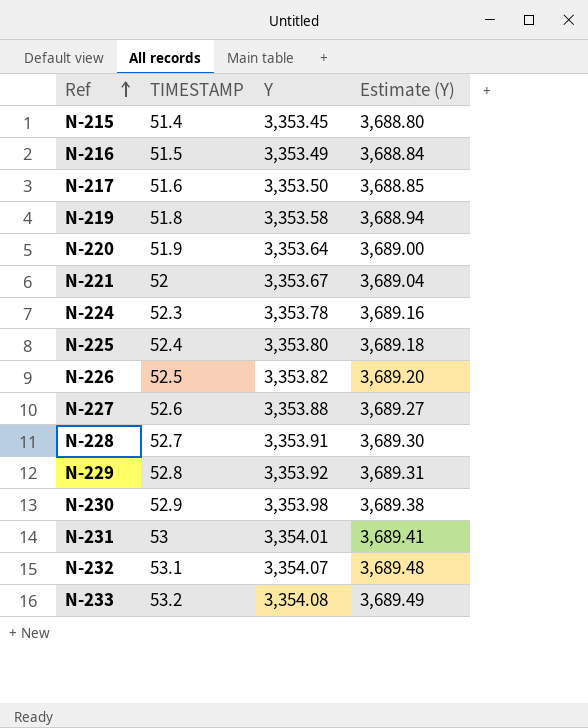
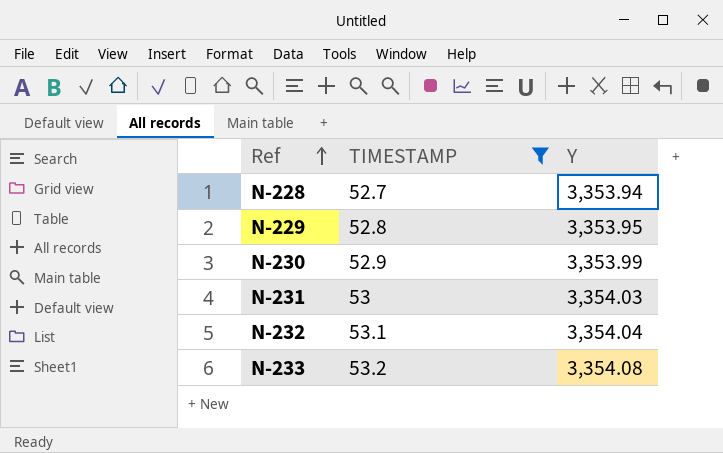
filter: none -> TIMESTAMP >= 52.7
column Estimate (Y) | formula: [Y] * 1.1 -> none
N-228 | Y: 3,353.91 -> 3,353.94
N-229 | Y: 3,353.92 -> 3,353.95
N-230 | Y: 3,353.98 -> 3,353.99
N-231 | Y: 3,354.01 -> 3,354.03
N-232 | Y: 3,354.07 -> 3,354.04

